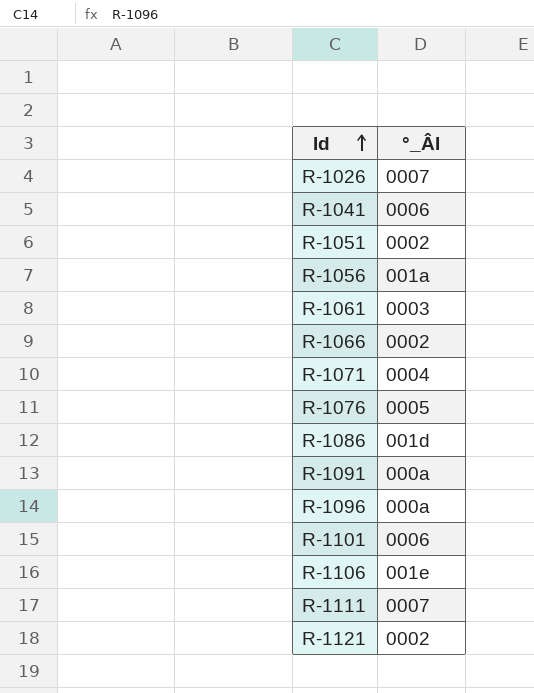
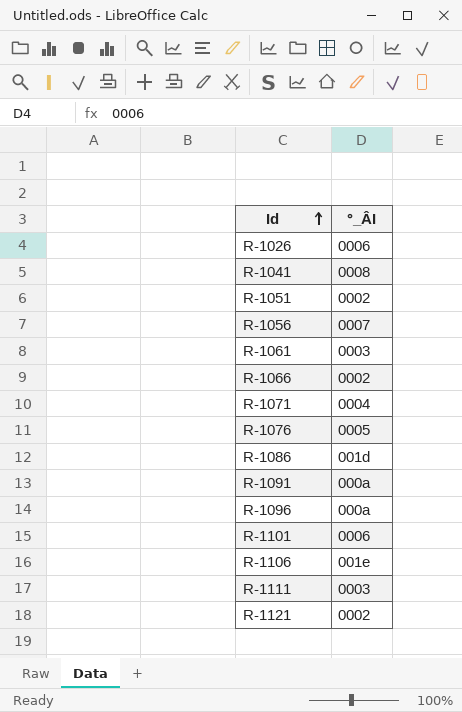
R-1026 | °_ÂI: 0007 -> 0006
R-1041 | °_ÂI: 0006 -> 0008
R-1056 | °_ÂI: 001a -> 0007
R-1111 | °_ÂI: 0007 -> 0003

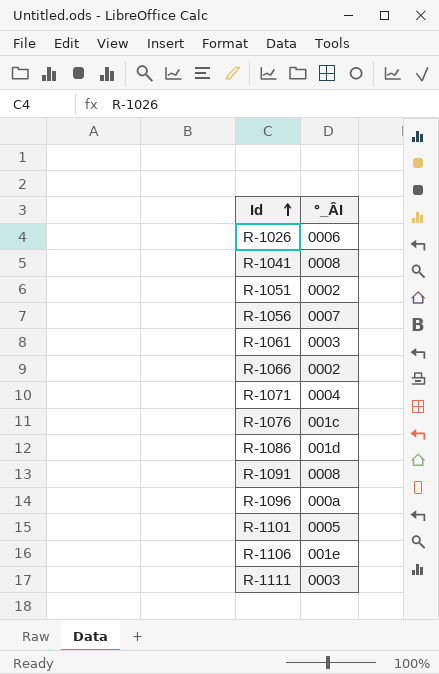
row R-1121: 0002 -> none
R-1076 | °_ÂI: 0005 -> 001c
R-1091 | °_ÂI: 000a -> 0008
R-1101 | °_ÂI: 0006 -> 0005

